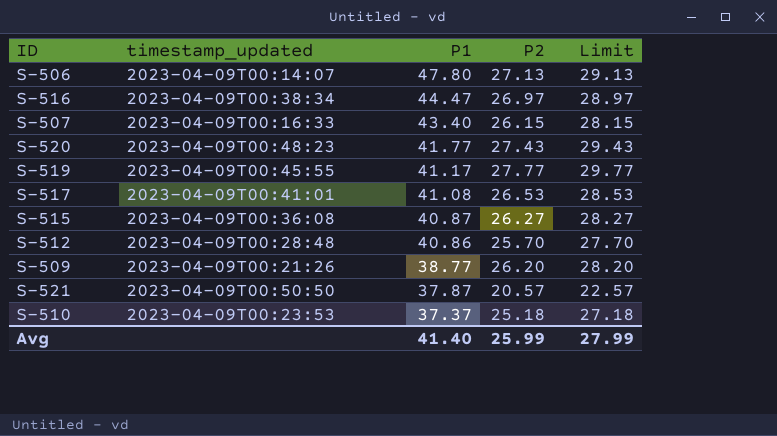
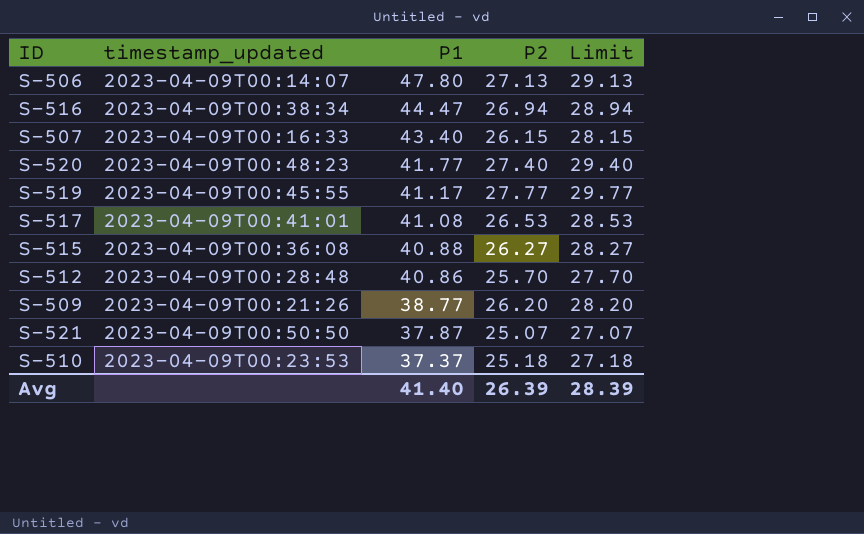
S-516 | P2: 26.97 -> 26.94
S-516 | Limit: 28.97 -> 28.94
S-520 | P2: 27.43 -> 27.40
S-520 | Limit: 29.43 -> 29.40
S-515 | P1: 40.87 -> 40.88
S-521 | P2: 20.57 -> 25.07
S-521 | Limit: 22.57 -> 27.07
Avg | P2: 25.99 -> 26.39
Avg | Limit: 27.99 -> 28.39

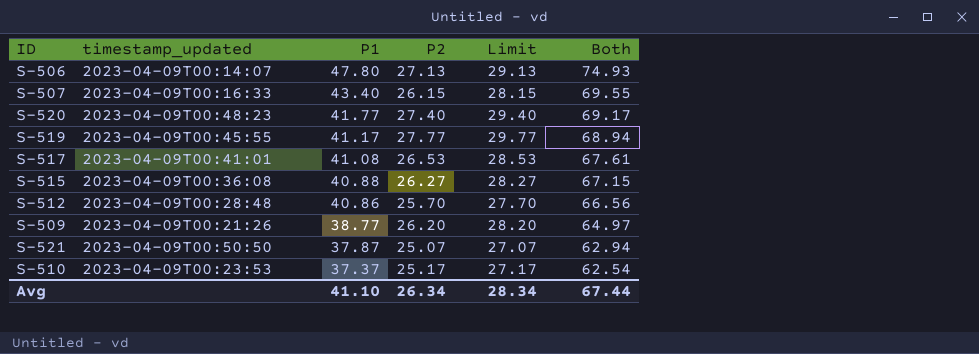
column Both | formula: none -> [P1] + [P2]
row S-516: 2023-04-09T00:38:34 | 44.47 | 26.94 | 28.94 -> none
S-510 | P2: 25.18 -> 25.17
S-510 | Limit: 27.18 -> 27.17
Avg | P1: 41.40 -> 41.10
Avg | P2: 26.39 -> 26.34
Avg | Limit: 28.39 -> 28.34

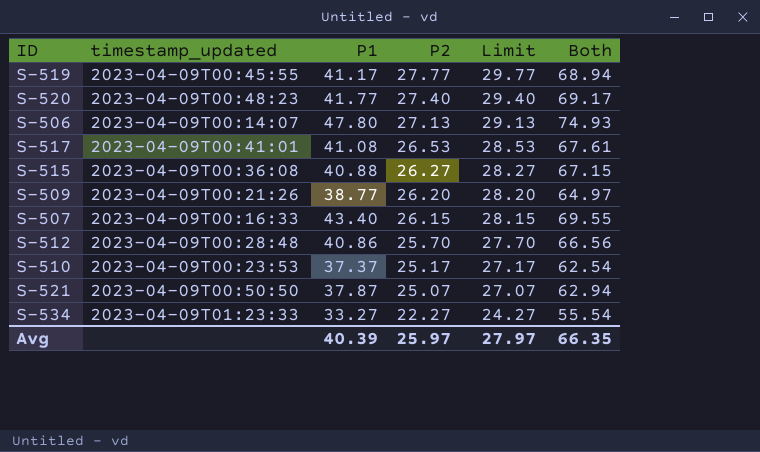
row order: P1 descending -> P2 descending
row S-534: none -> 2023-04-09T01:23:33 | 33.27 | 22.27 | 24.27 | 55.54
Avg | P1: 41.10 -> 40.39
Avg | P2: 26.34 -> 25.97
Avg | Limit: 28.34 -> 27.97
Avg | Both: 67.44 -> 66.35

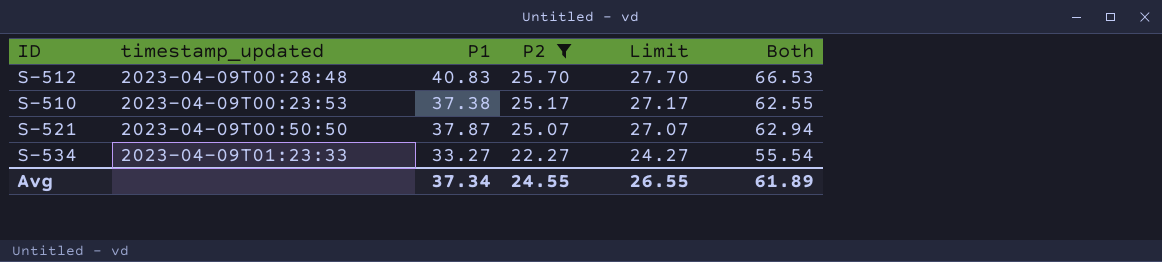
filter: none -> P2 <= 25.70
S-512 | P1: 40.86 -> 40.83
S-512 | Both: 66.56 -> 66.53
S-510 | P1: 37.37 -> 37.38
S-510 | Both: 62.54 -> 62.55
Avg | P1: 40.39 -> 37.34
Avg | P2: 25.97 -> 24.55
Avg | Limit: 27.97 -> 26.55
Avg | Both: 66.35 -> 61.89

